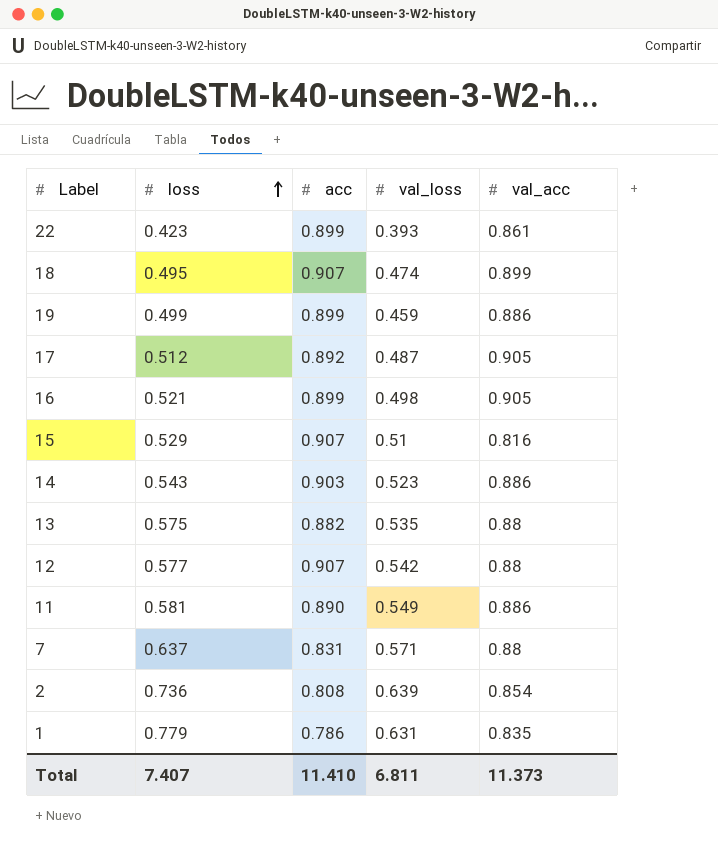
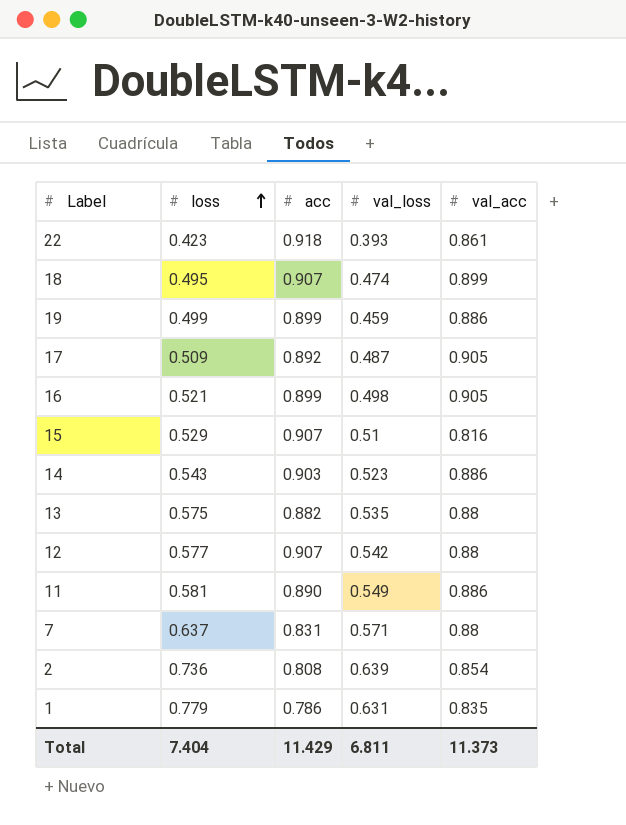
22 | acc: 0.899 -> 0.918
17 | loss: 0.512 -> 0.509
Total | loss: 7.407 -> 7.404
Total | acc: 11.410 -> 11.429

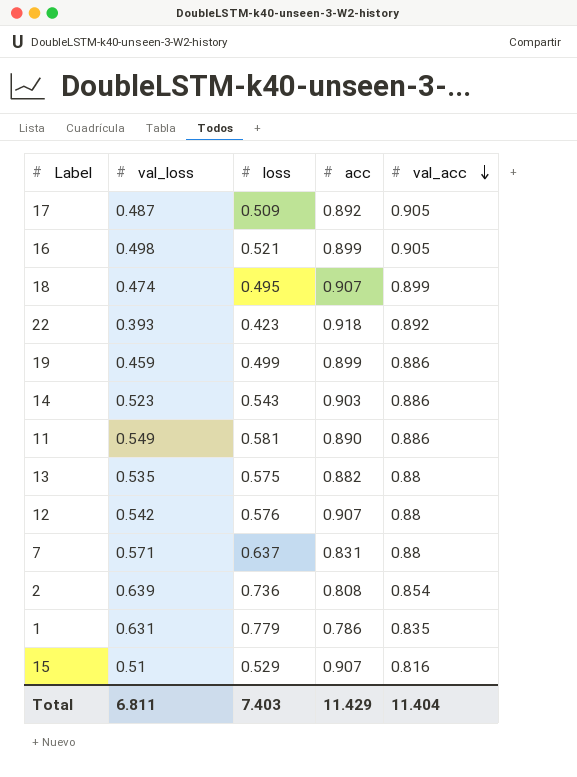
row order: loss ascending -> val_acc descending
column val_loss | position: 4 -> 2
22 | val_acc: 0.861 -> 0.892
12 | loss: 0.577 -> 0.576
Total | loss: 7.404 -> 7.403
Total | val_acc: 11.373 -> 11.404

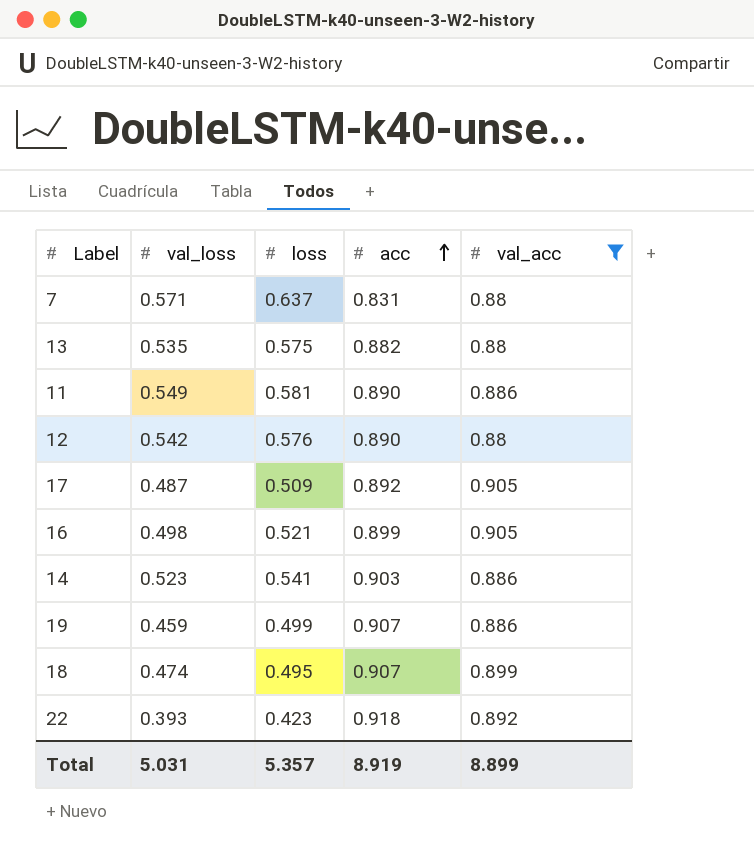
filter: none -> val_acc >= 0.88
row order: val_acc descending -> acc ascending
12 | acc: 0.907 -> 0.890
14 | loss: 0.543 -> 0.541
19 | acc: 0.899 -> 0.907
Total | val_loss: 6.811 -> 5.031
Total | loss: 7.403 -> 5.357
Total | acc: 11.429 -> 8.919
Total | val_acc: 11.404 -> 8.899

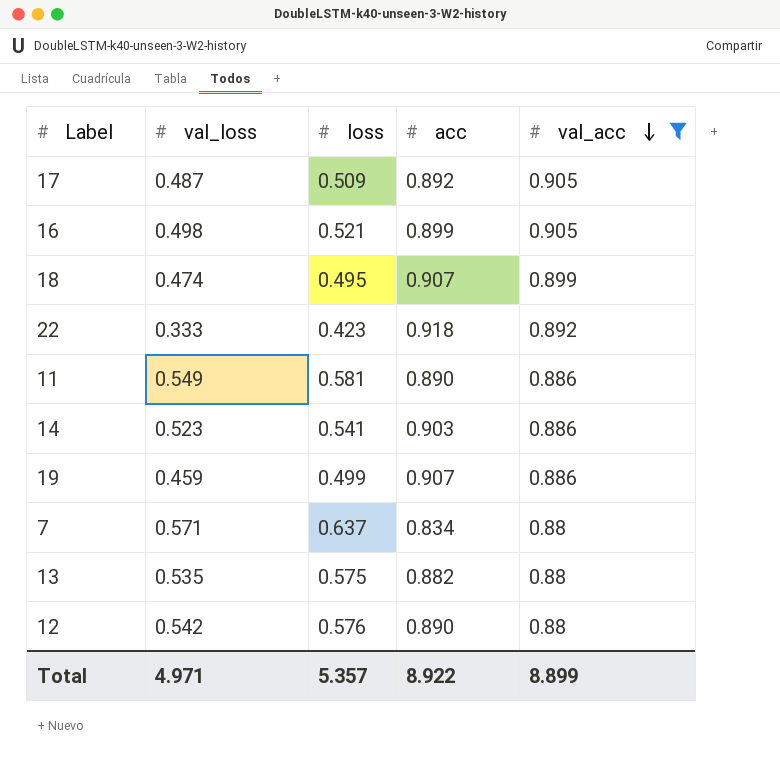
row order: acc ascending -> val_acc descending
22 | val_loss: 0.393 -> 0.333
7 | acc: 0.831 -> 0.834
Total | val_loss: 5.031 -> 4.971
Total | acc: 8.919 -> 8.922

